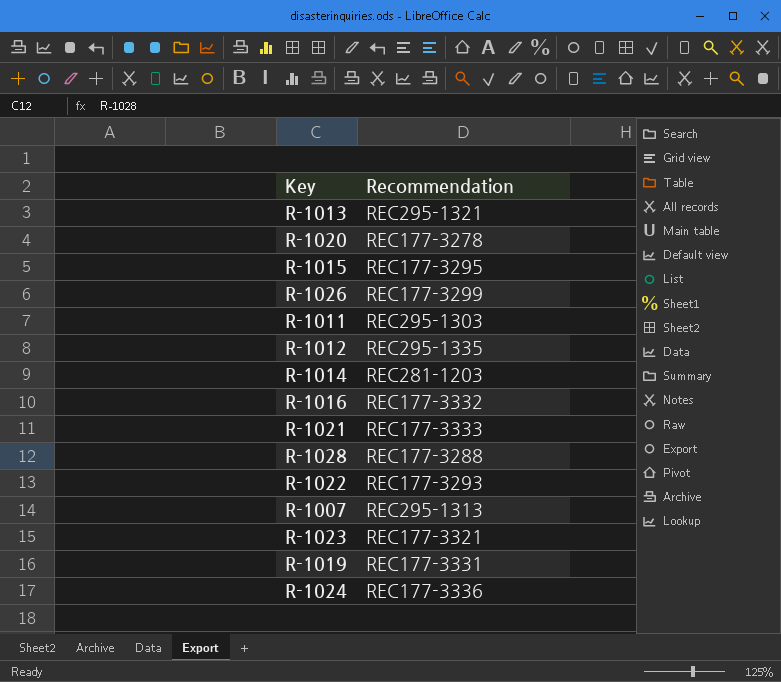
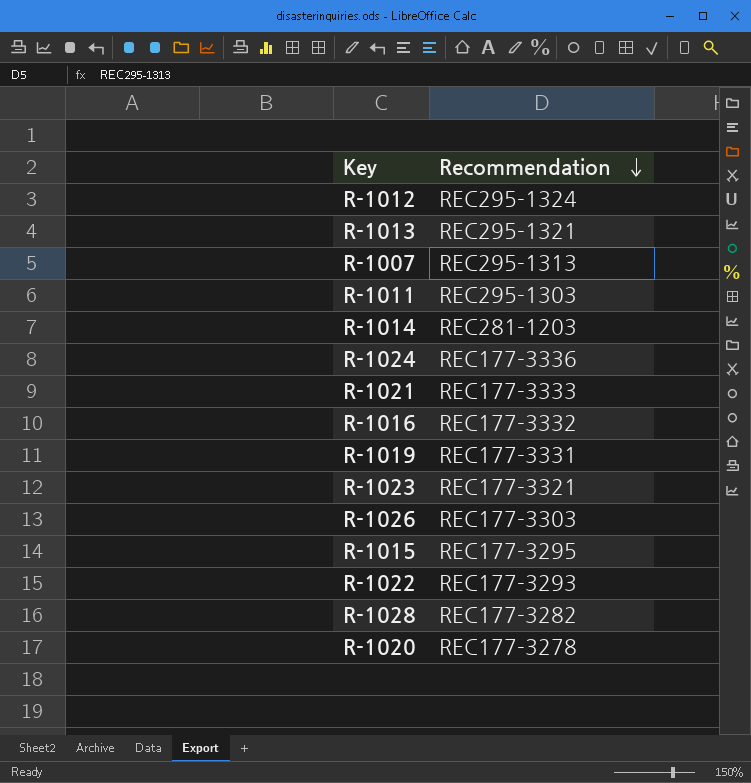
row order: none -> Recommendation descending
R-1012 | Recommendation: REC295-1335 -> REC295-1324
R-1026 | Recommendation: REC177-3299 -> REC177-3303
R-1028 | Recommendation: REC177-3288 -> REC177-3282

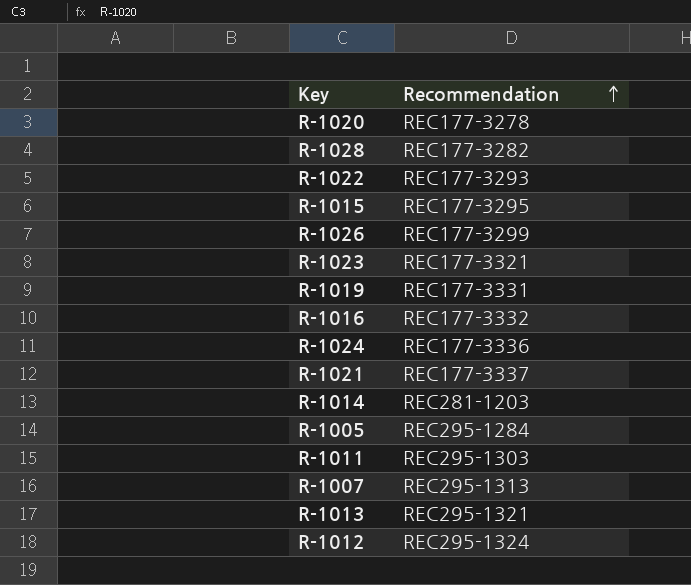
row order: Recommendation descending -> Recommendation ascending
R-1026 | Recommendation: REC177-3303 -> REC177-3299
R-1021 | Recommendation: REC177-3333 -> REC177-3337
row R-1005: none -> REC295-1284

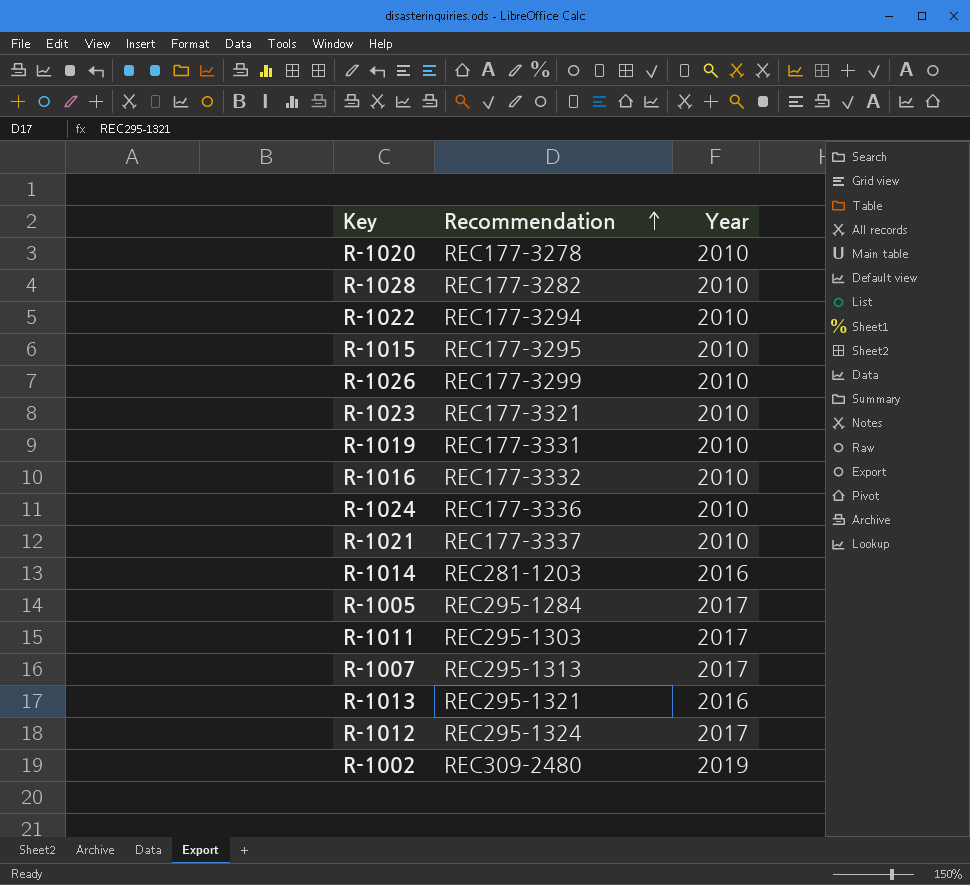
column Year | position: none -> 3
R-1022 | Recommendation: REC177-3293 -> REC177-3294
row R-1002: none -> REC309-2480 | 2019

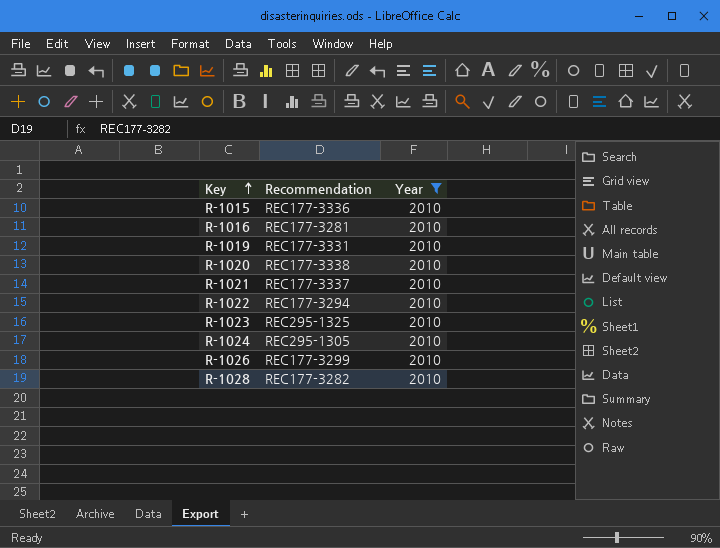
filter: none -> Year = 2010
row order: Recommendation ascending -> Key ascending
R-1015 | Recommendation: REC177-3295 -> REC177-3336
R-1016 | Recommendation: REC177-3332 -> REC177-3281
R-1020 | Recommendation: REC177-3278 -> REC177-3338
R-1023 | Recommendation: REC177-3321 -> REC295-1325
R-1024 | Recommendation: REC177-3336 -> REC295-1305

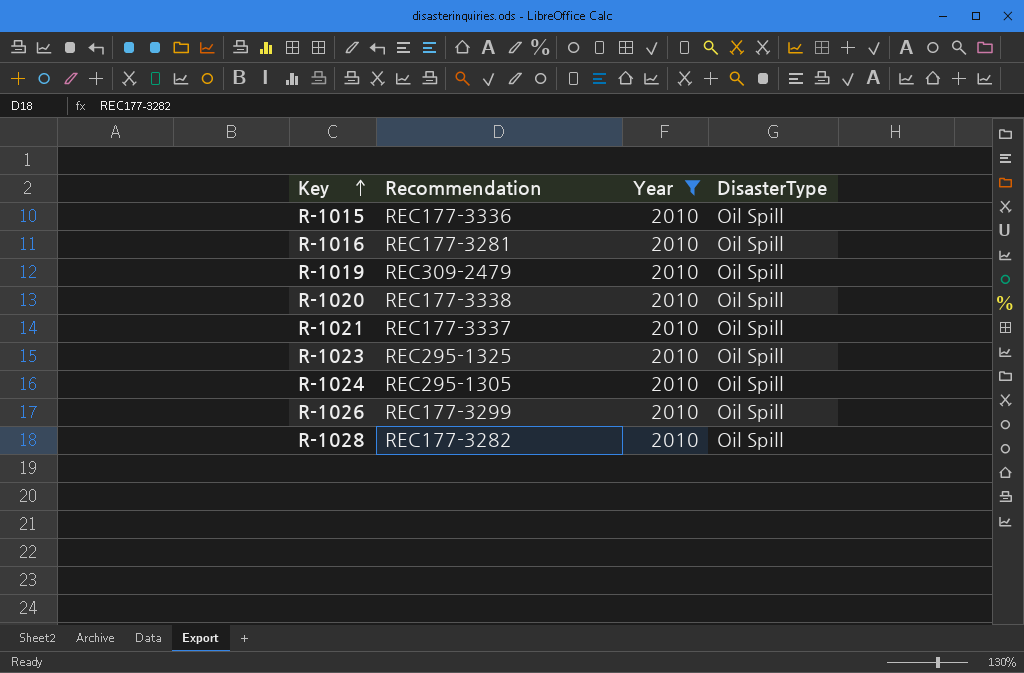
column DisasterType | position: none -> 4
row R-1022: REC177-3294 | 2010 -> none
R-1019 | Recommendation: REC177-3331 -> REC309-2479

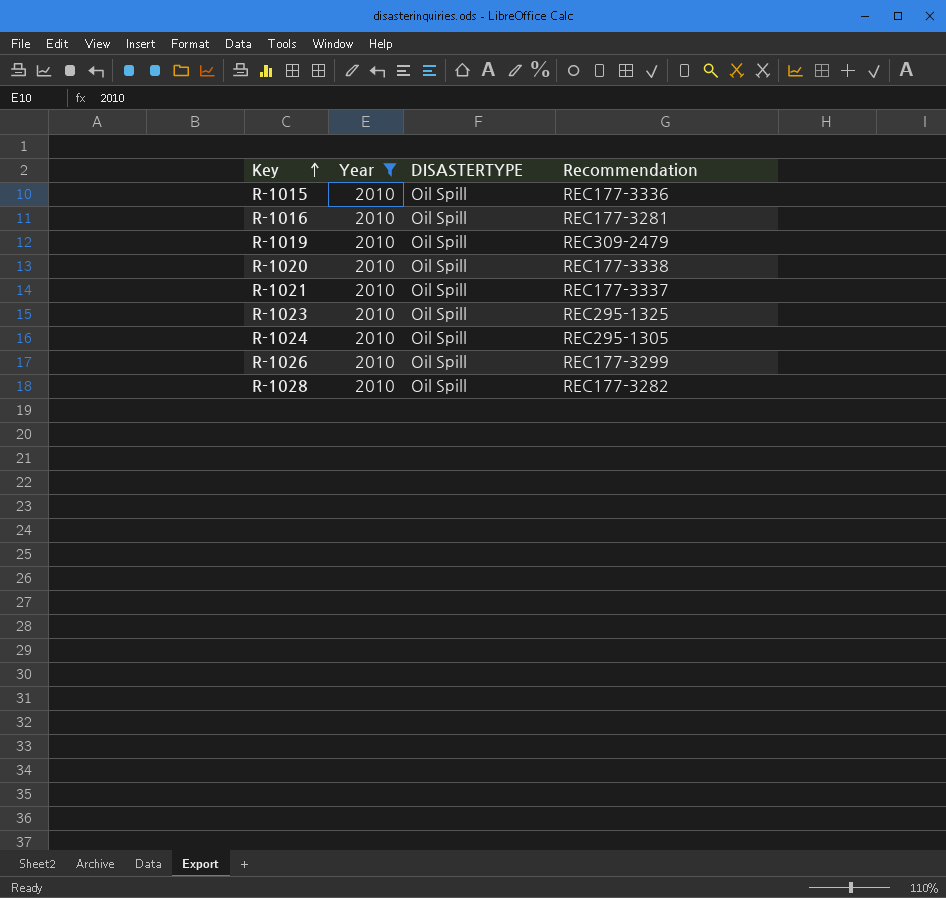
column name: DisasterType -> DISASTERTYPE
column Recommendation | position: 2 -> 4

